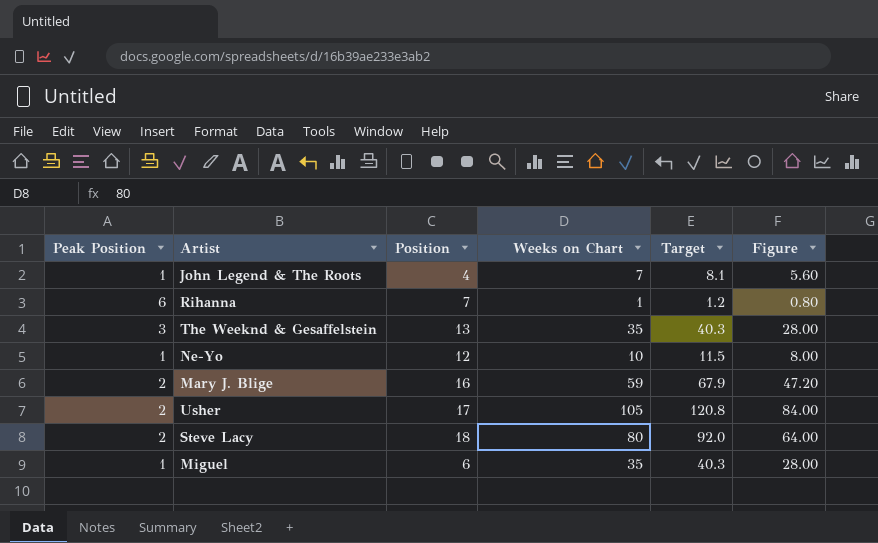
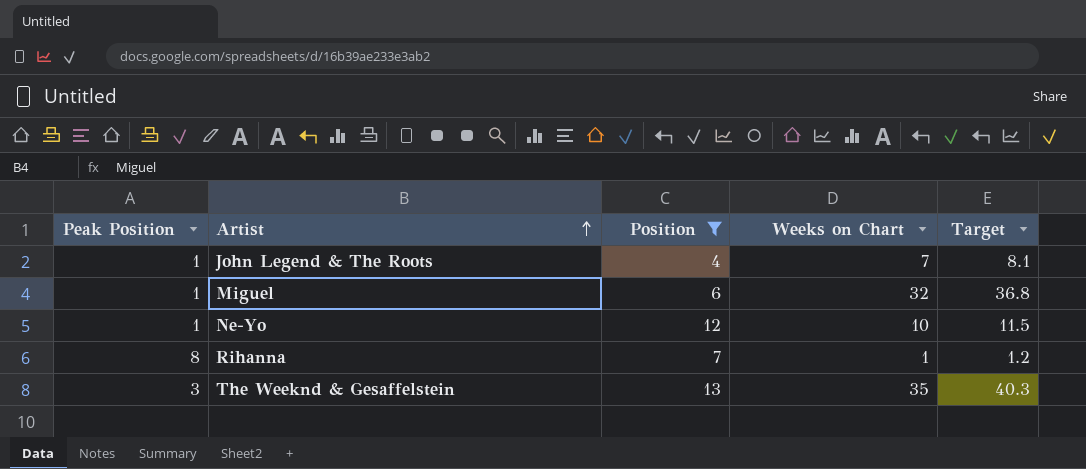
filter: none -> Position <= 13
row order: none -> Artist ascending
column Figure | formula: [Weeks on Chart] * 0.8 -> none
Miguel | Weeks on Chart: 35 -> 32
Miguel | Target: 40.3 -> 36.8
Rihanna | Peak Position: 6 -> 8

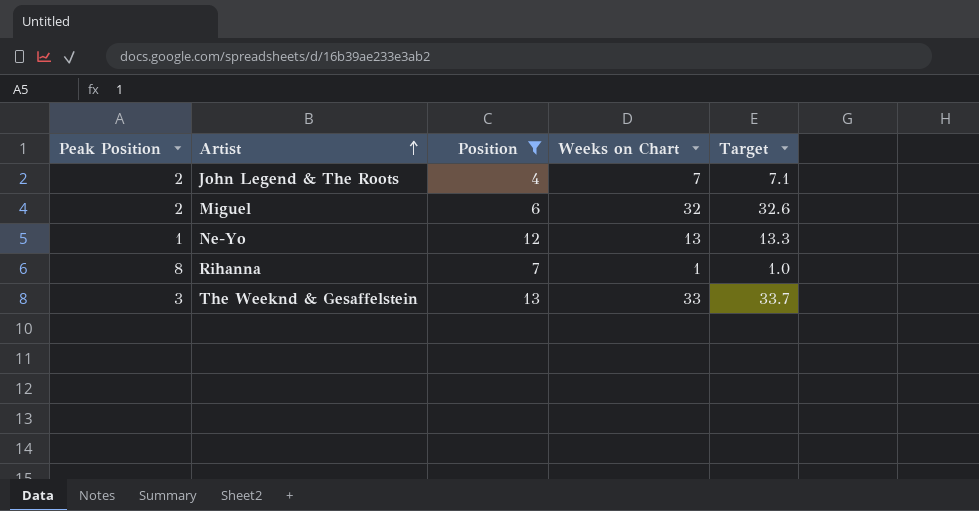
column Target | formula: [Weeks on Chart] * 1.15 -> [Weeks on Chart] * 1.02
John Legend & The Roots | Peak Position: 1 -> 2
Miguel | Peak Position: 1 -> 2
Ne-Yo | Weeks on Chart: 10 -> 13
The Weeknd & Gesaffelstein | Weeks on Chart: 35 -> 33

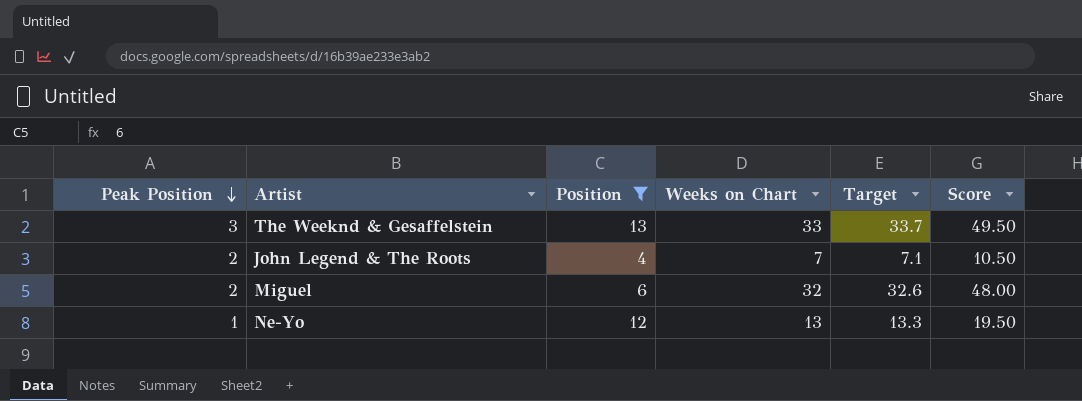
row order: Artist ascending -> Peak Position descending
column Score | formula: none -> [Weeks on Chart] * 1.5
row Rihanna: 8 | 7 | 1 | 1.0 -> none

